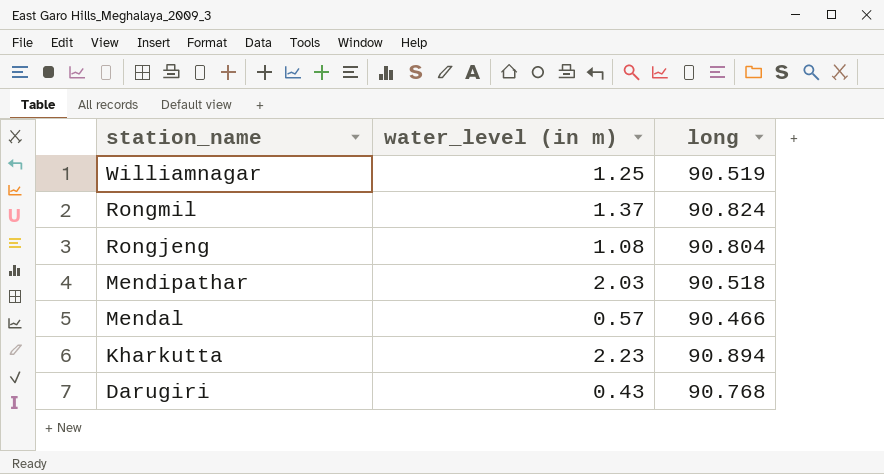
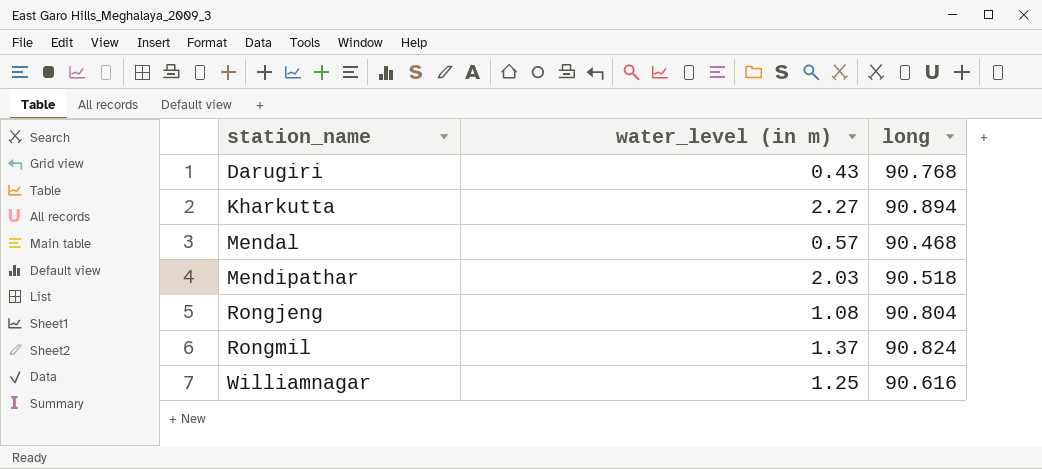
row order: station_name descending -> station_name ascending
Kharkutta | water_level (in m): 2.23 -> 2.27
Mendal | long: 90.466 -> 90.468
Williamnagar | long: 90.519 -> 90.616

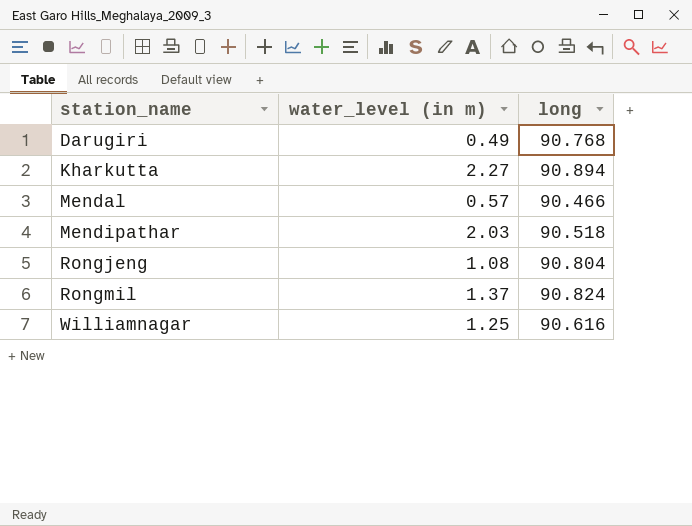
Darugiri | water_level (in m): 0.43 -> 0.49
Mendal | long: 90.468 -> 90.466

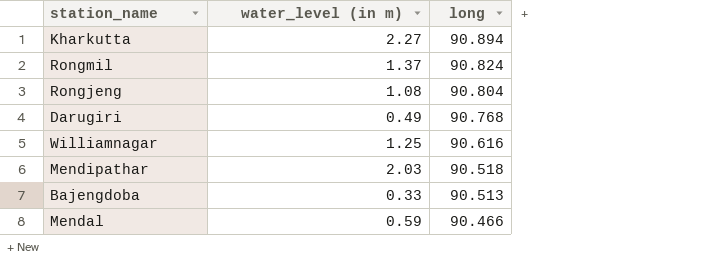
row order: station_name ascending -> long descending
row Bajengdoba: none -> 0.33 | 90.513
Mendal | water_level (in m): 0.57 -> 0.59

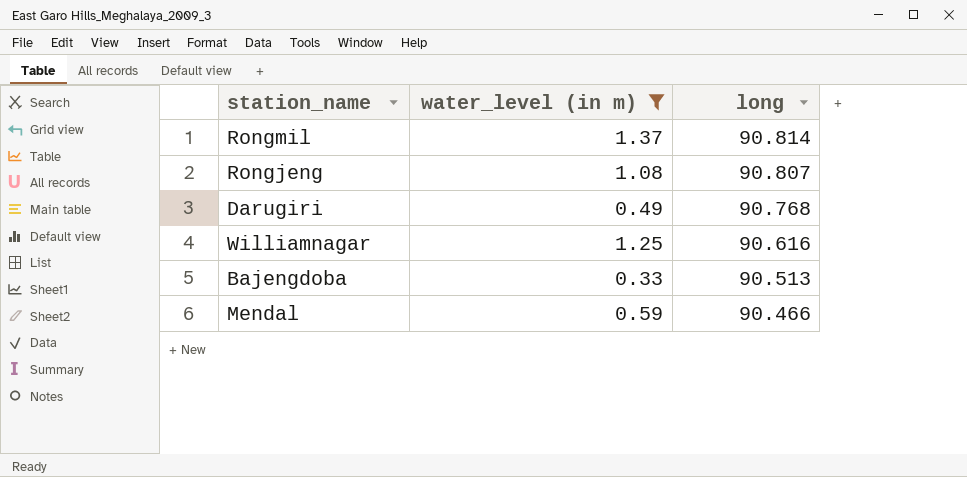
filter: none -> water_level (in m) <= 1.37
Rongmil | long: 90.824 -> 90.814
Rongjeng | long: 90.804 -> 90.807

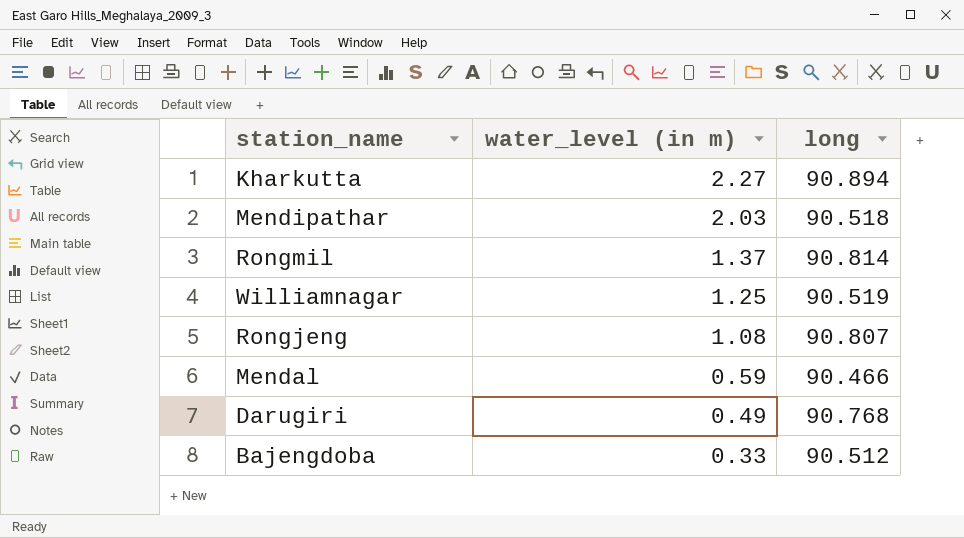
filter: water_level (in m) <= 1.37 -> none
row order: long descending -> water_level (in m) descending
Williamnagar | long: 90.616 -> 90.519
Bajengdoba | long: 90.513 -> 90.512

